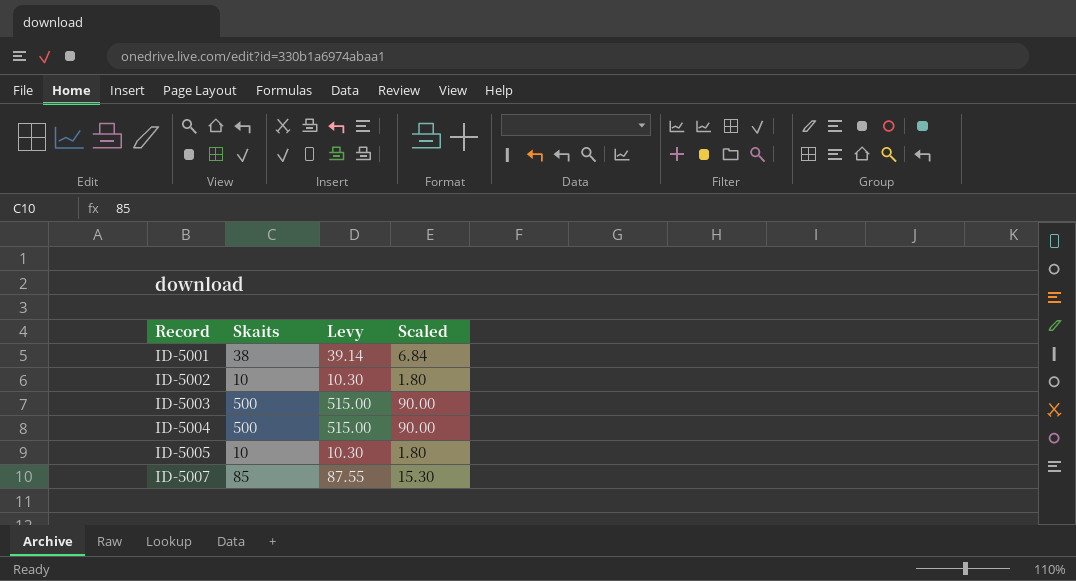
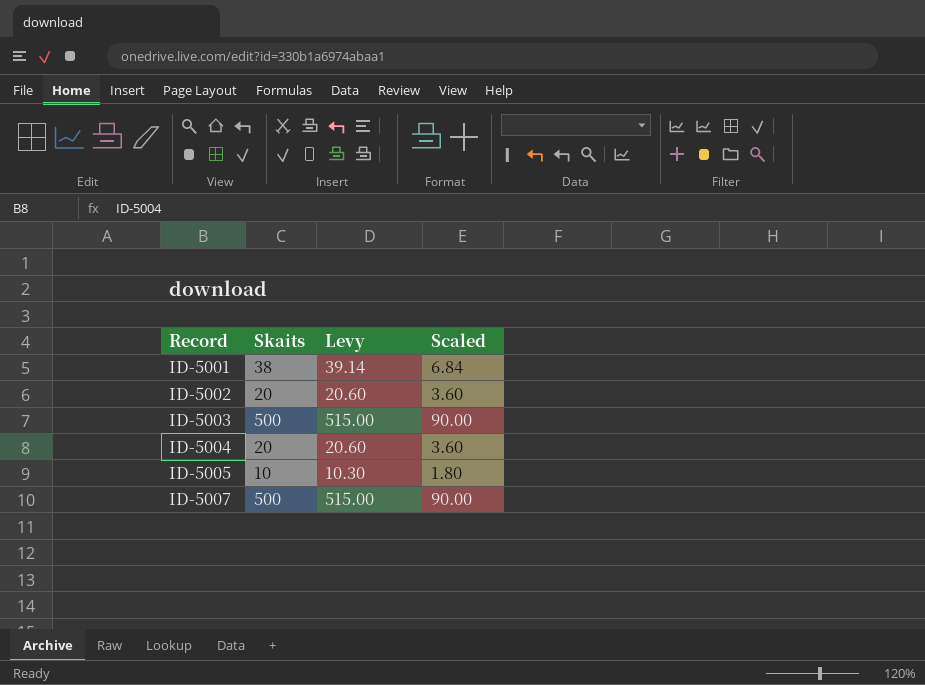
ID-5002 | Skaits: 10 -> 20
ID-5002 | Levy: 10.30 -> 20.60
ID-5002 | Scaled: 1.80 -> 3.60
ID-5004 | Skaits: 500 -> 20
ID-5004 | Levy: 515.00 -> 20.60
ID-5004 | Scaled: 90.00 -> 3.60
ID-5007 | Skaits: 85 -> 500
ID-5007 | Levy: 87.55 -> 515.00
ID-5007 | Scaled: 15.30 -> 90.00

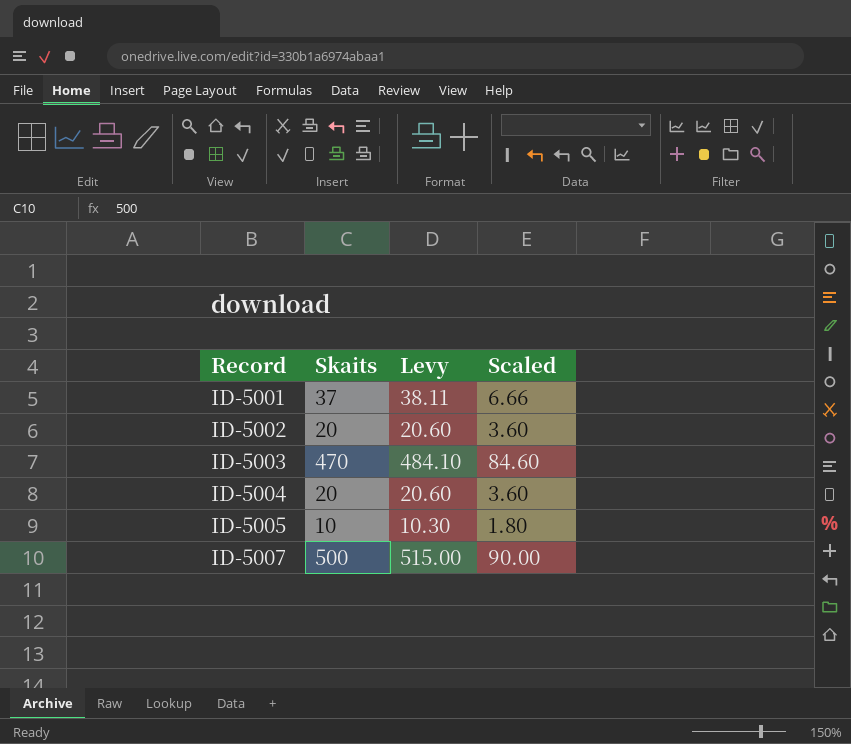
ID-5001 | Skaits: 38 -> 37
ID-5001 | Levy: 39.14 -> 38.11
ID-5001 | Scaled: 6.84 -> 6.66
ID-5003 | Skaits: 500 -> 470
ID-5003 | Levy: 515.00 -> 484.10
ID-5003 | Scaled: 90.00 -> 84.60

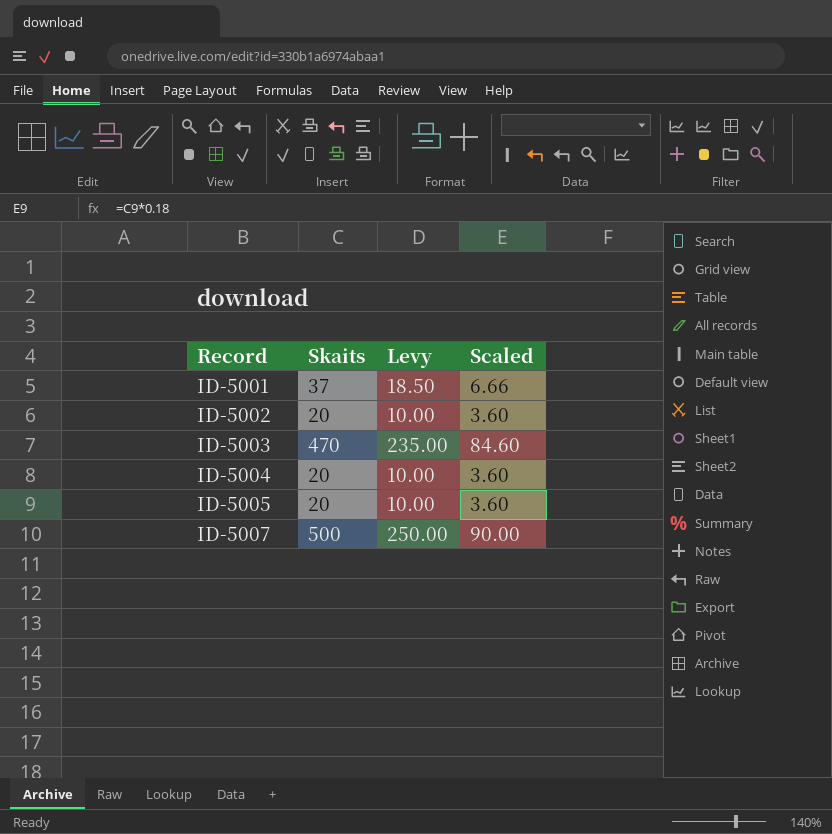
column Levy | formula: [Skaits] * 1.03 -> [Skaits] * 0.5
ID-5005 | Skaits: 10 -> 20
ID-5005 | Scaled: 1.80 -> 3.60

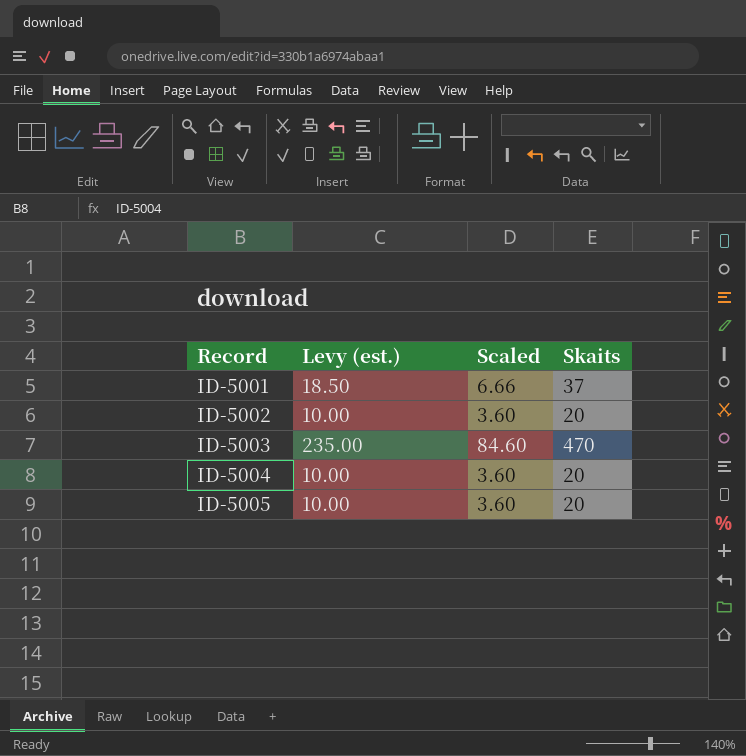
column name: Levy -> Levy (est.)
column Skaits | position: 2 -> 4
row ID-5007: 500 | 250.00 | 90.00 -> none

